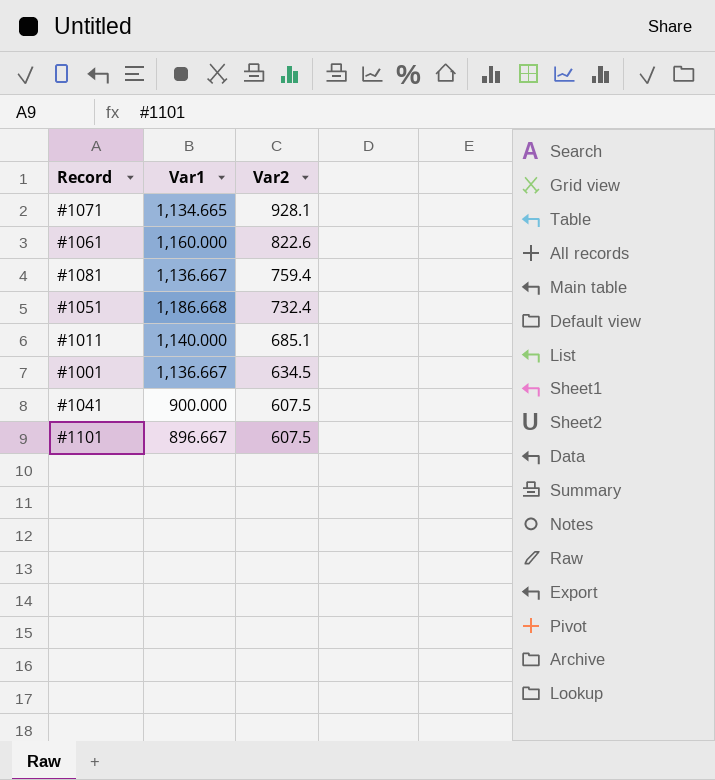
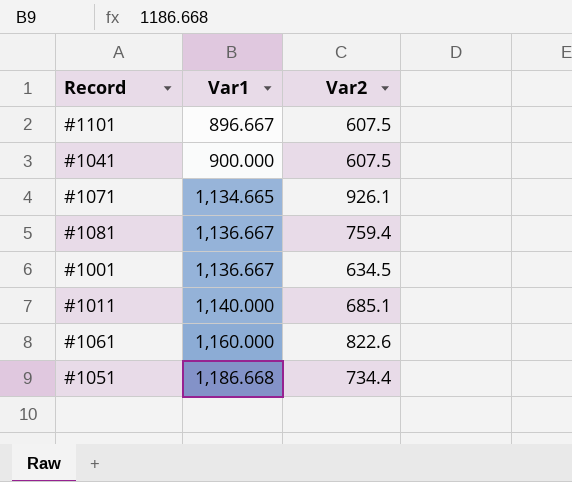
row order: Var2 descending -> Var1 ascending
#1071 | Var2: 928.1 -> 926.1
#1051 | Var2: 732.4 -> 734.4

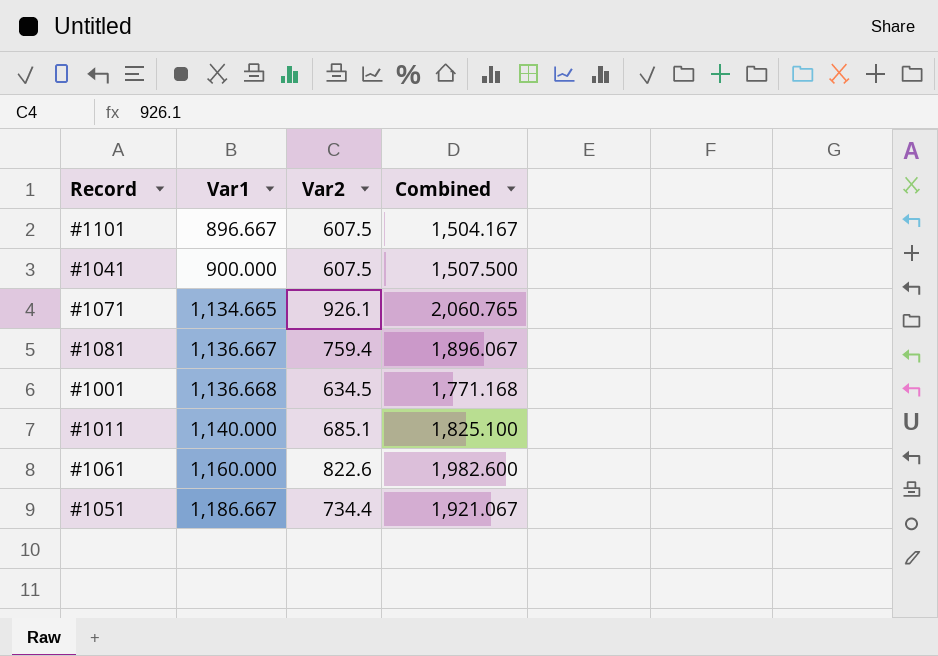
column Combined | formula: none -> [Var1] + [Var2]
#1001 | Var1: 1,136.667 -> 1,136.668
#1051 | Var1: 1,186.668 -> 1,186.667

